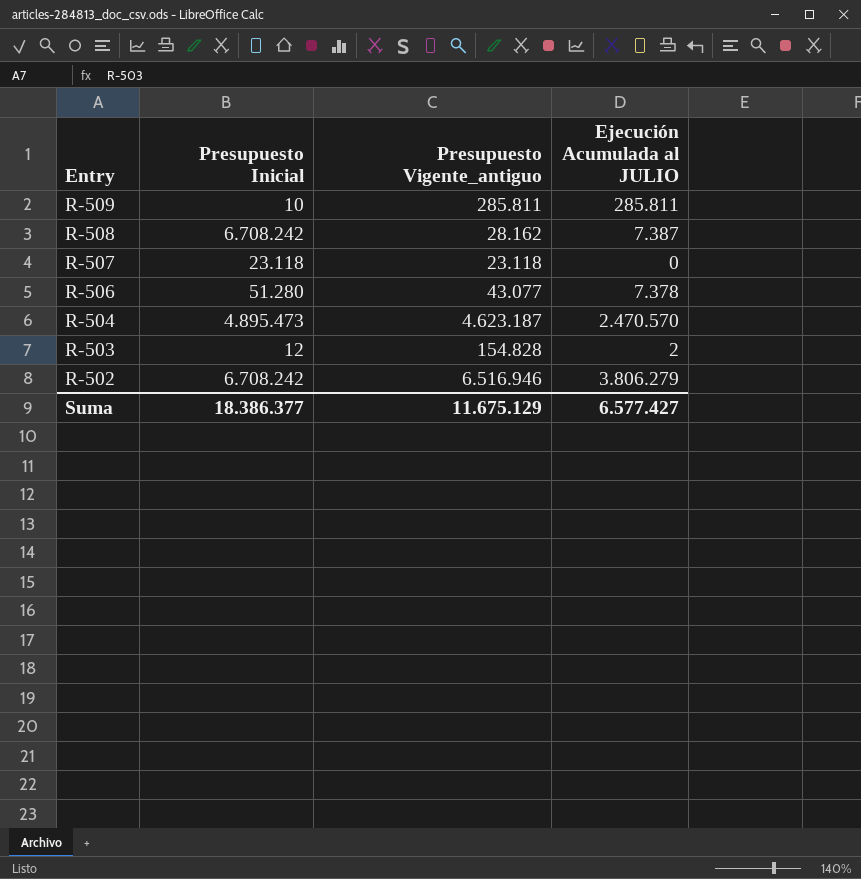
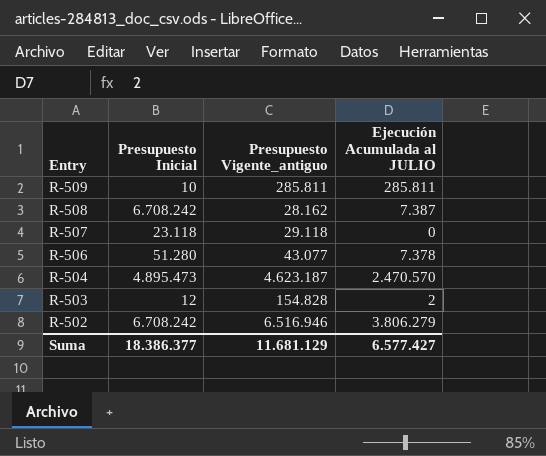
R-507 | Presupuesto Vigente_antiguo: 23.118 -> 29.118
Suma | Presupuesto Vigente_antiguo: 11.675.129 -> 11.681.129

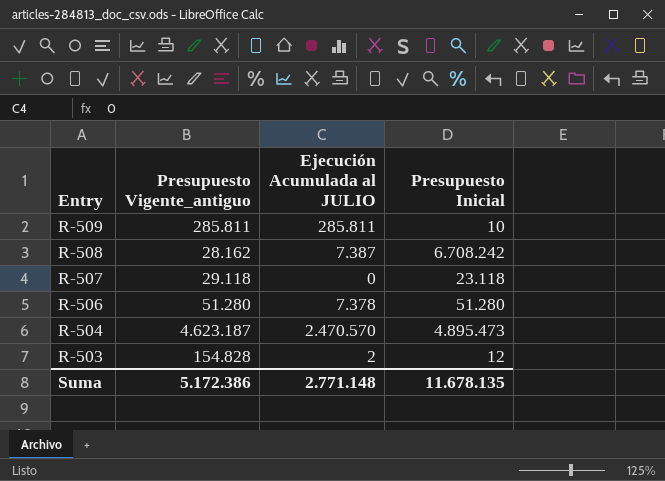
column Presupuesto Inicial | position: 2 -> 4
row R-502: 6.708.242 | 6.516.946 | 3.806.279 -> none
R-506 | Presupuesto Vigente_antiguo: 43.077 -> 51.280
Suma | Presupuesto Vigente_antiguo: 11.681.129 -> 5.172.386
Suma | Ejecución Acumulada al JULIO: 6.577.427 -> 2.771.148
Suma | Presupuesto Inicial: 18.386.377 -> 11.678.135

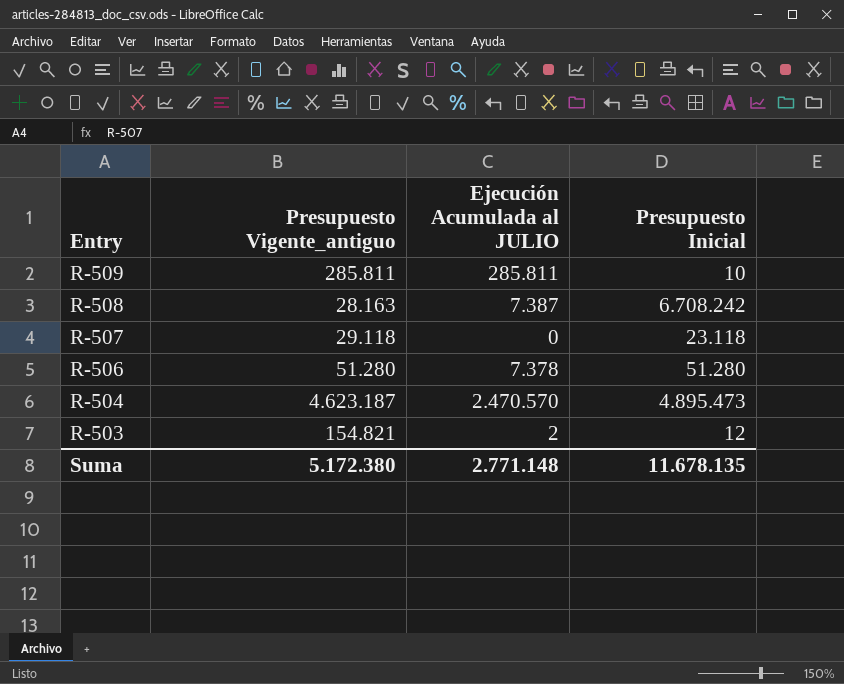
R-508 | Presupuesto Vigente_antiguo: 28.162 -> 28.163
R-503 | Presupuesto Vigente_antiguo: 154.828 -> 154.821
Suma | Presupuesto Vigente_antiguo: 5.172.386 -> 5.172.380

